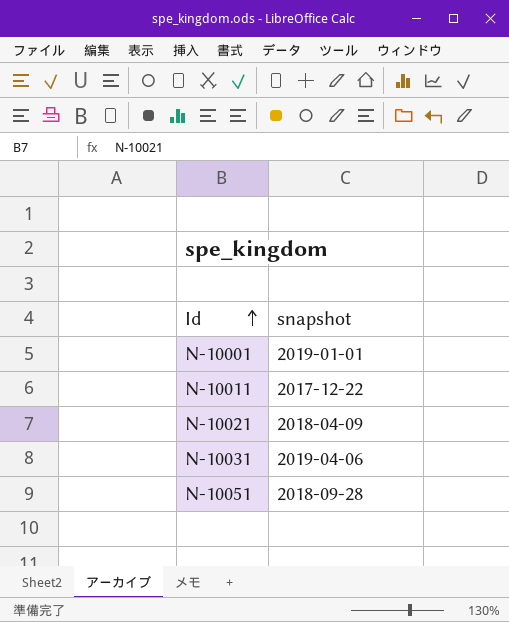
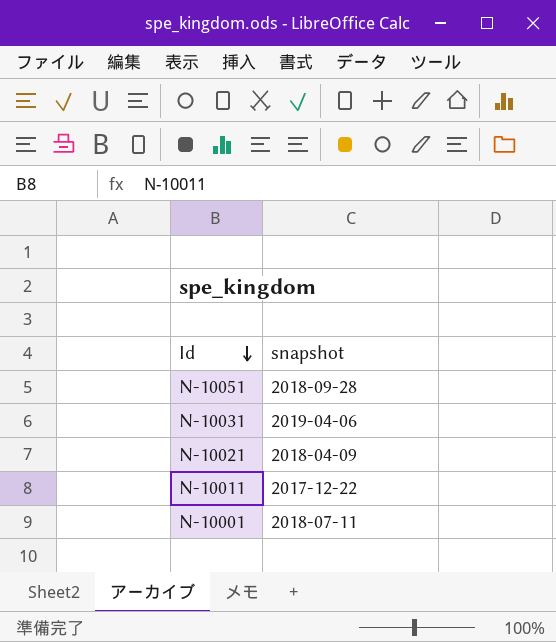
row order: Id ascending -> Id descending
N-10001 | snapshot: 2019-01-01 -> 2018-07-11

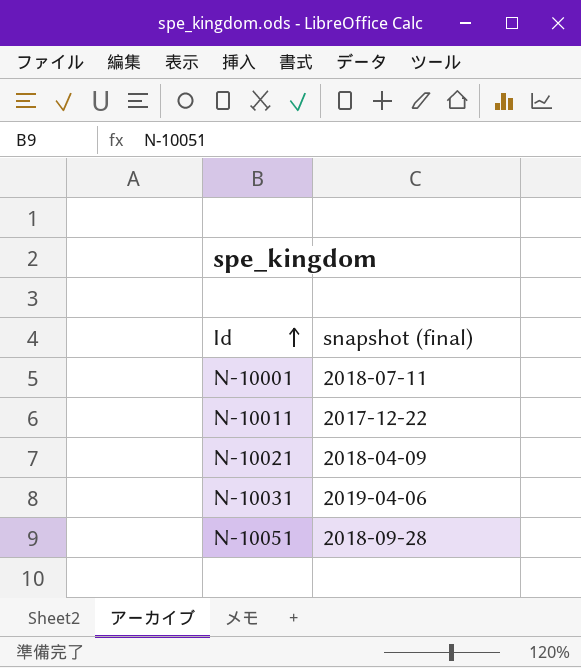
row order: Id descending -> Id ascending
column name: snapshot -> snapshot (final)

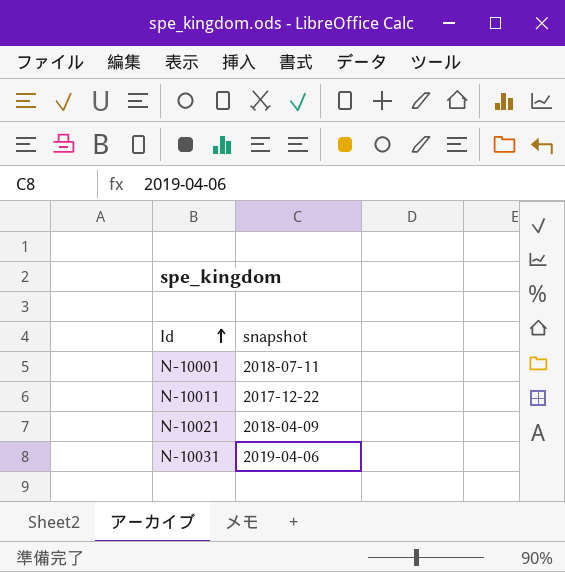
column name: snapshot (final) -> snapshot
row N-10051: 2018-09-28 -> none

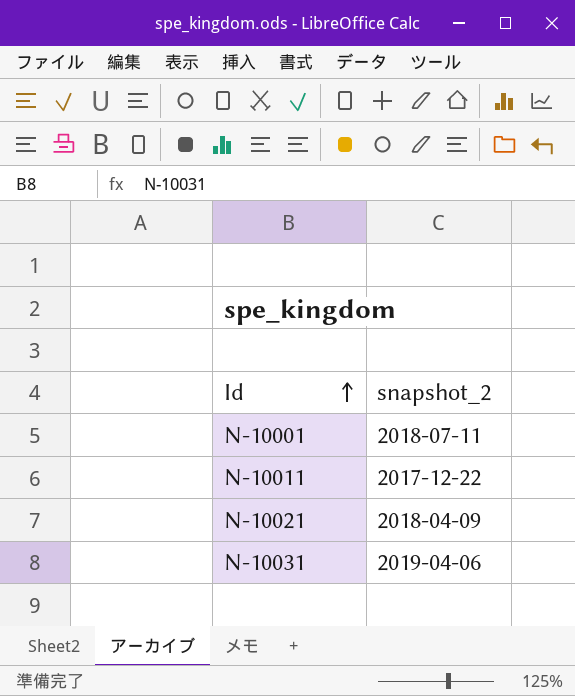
column name: snapshot -> snapshot_2

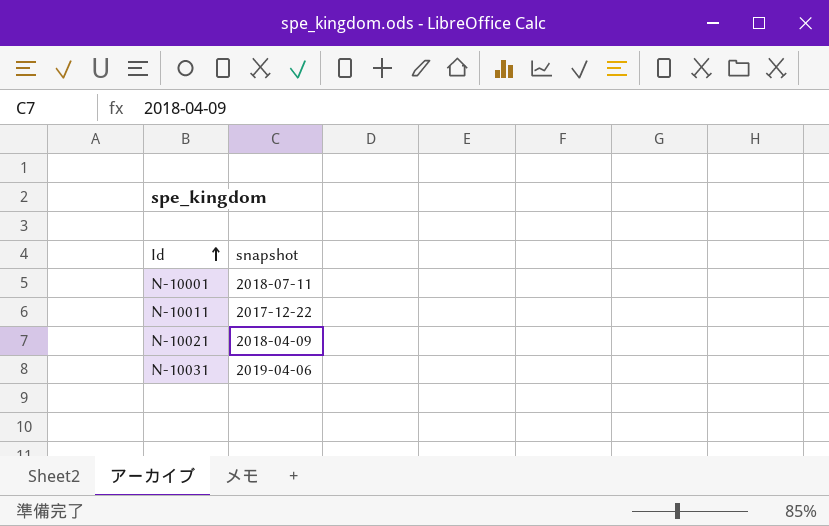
column name: snapshot_2 -> snapshot

